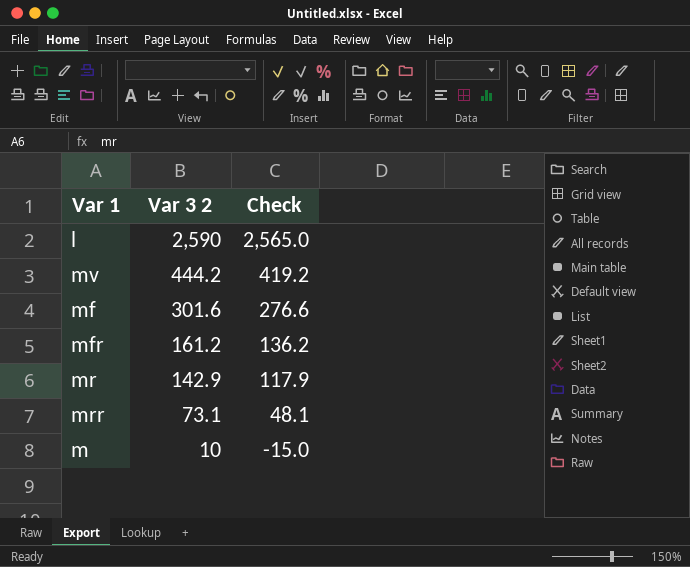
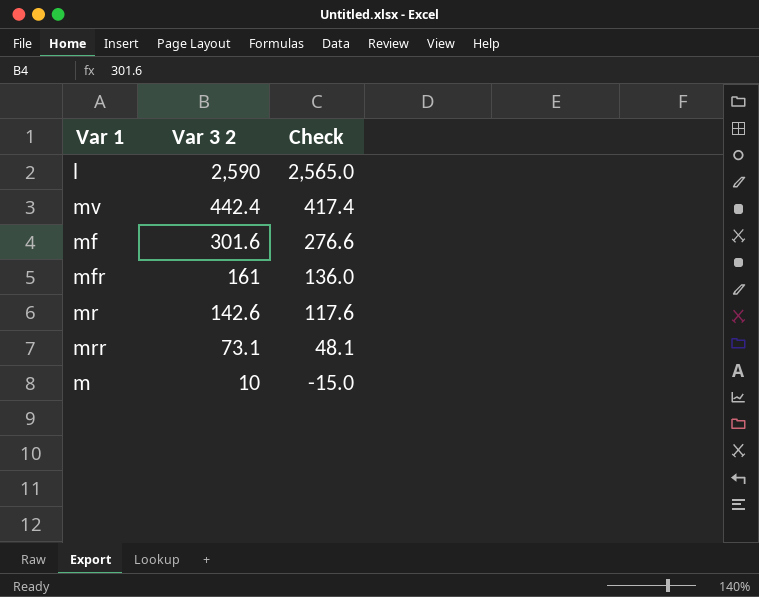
mv | Var 3 2: 444.2 -> 442.4
mv | Check: 419.2 -> 417.4
mfr | Var 3 2: 161.2 -> 161
mfr | Check: 136.2 -> 136.0
mr | Var 3 2: 142.9 -> 142.6
mr | Check: 117.9 -> 117.6

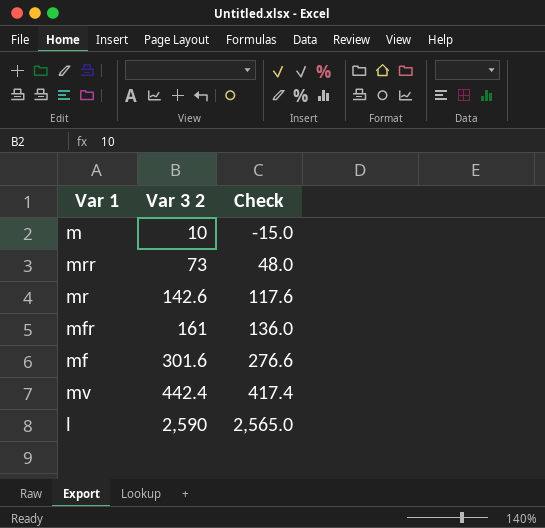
row order: Var 3 2 descending -> Var 3 2 ascending
mrr | Var 3 2: 73.1 -> 73
mrr | Check: 48.1 -> 48.0

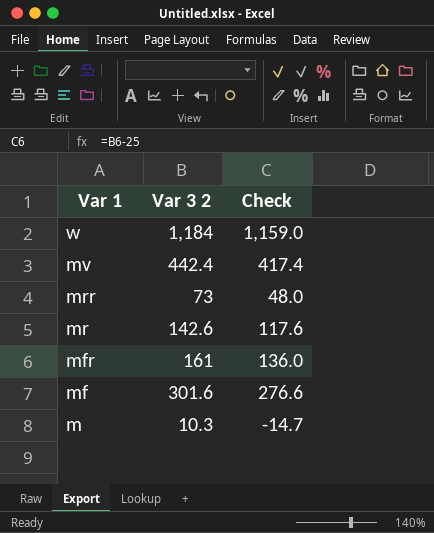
row order: Var 3 2 ascending -> Var 1 descending
row l: 2,590 | 2,565.0 -> none
row w: none -> 1,184 | 1,159.0
m | Var 3 2: 10 -> 10.3
m | Check: -15.0 -> -14.7

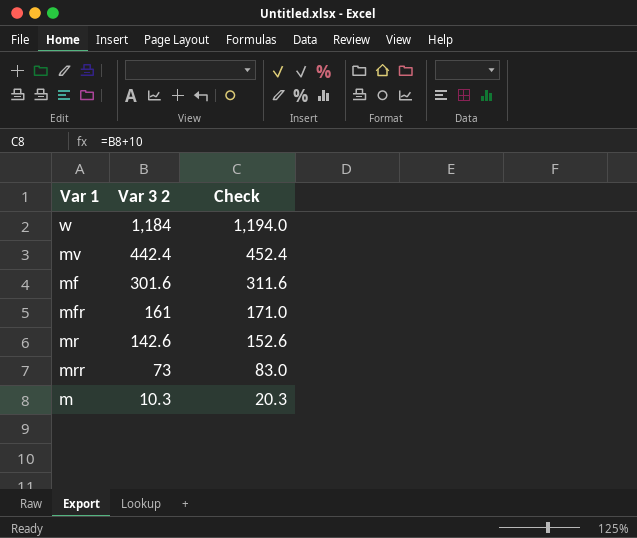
row order: Var 1 descending -> Var 3 2 descending
column Check | formula: [Var 3 2] - 25 -> [Var 3 2] + 10

